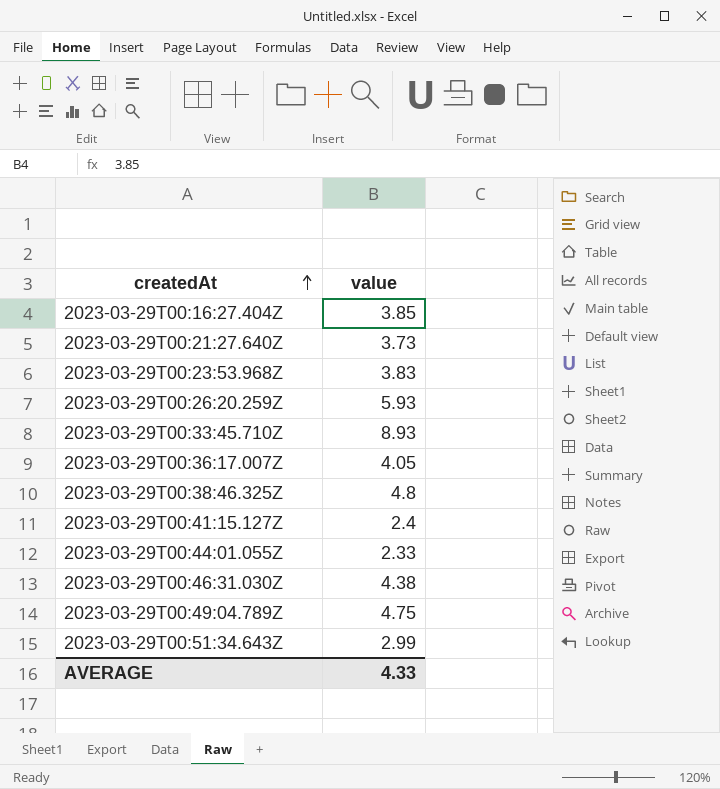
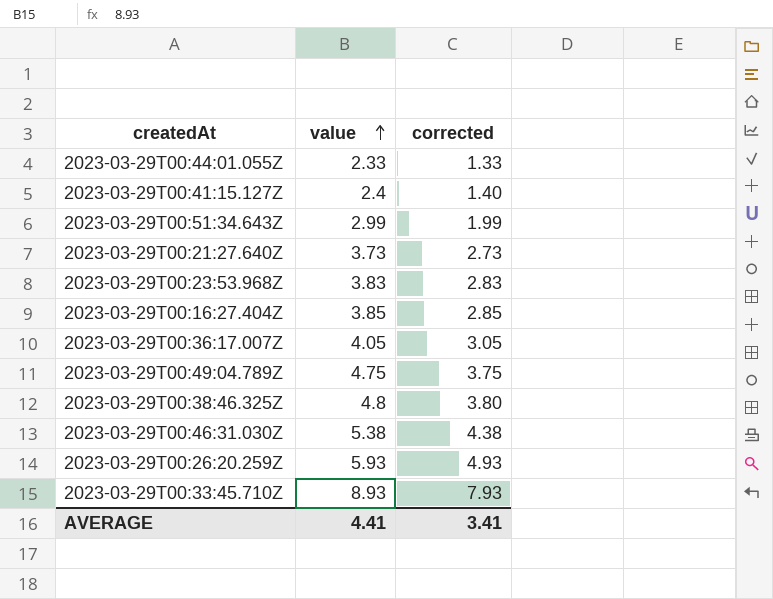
row order: createdAt ascending -> value ascending
column corrected | formula: none -> [value] - 1
2023-03-29T00:46:31.030Z | value: 4.38 -> 5.38
AVERAGE | value: 4.33 -> 4.41

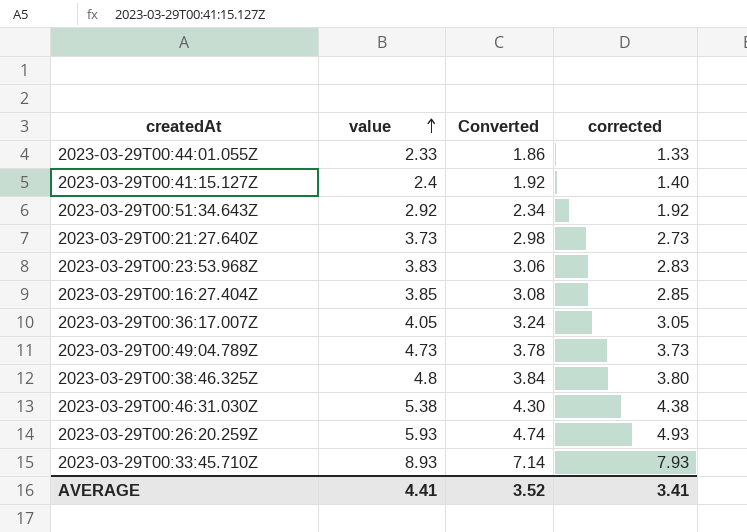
column Converted | formula: none -> [value] * 0.8
2023-03-29T00:51:34.643Z | value: 2.99 -> 2.92
2023-03-29T00:51:34.643Z | corrected: 1.99 -> 1.92
2023-03-29T00:49:04.789Z | value: 4.75 -> 4.73
2023-03-29T00:49:04.789Z | corrected: 3.75 -> 3.73

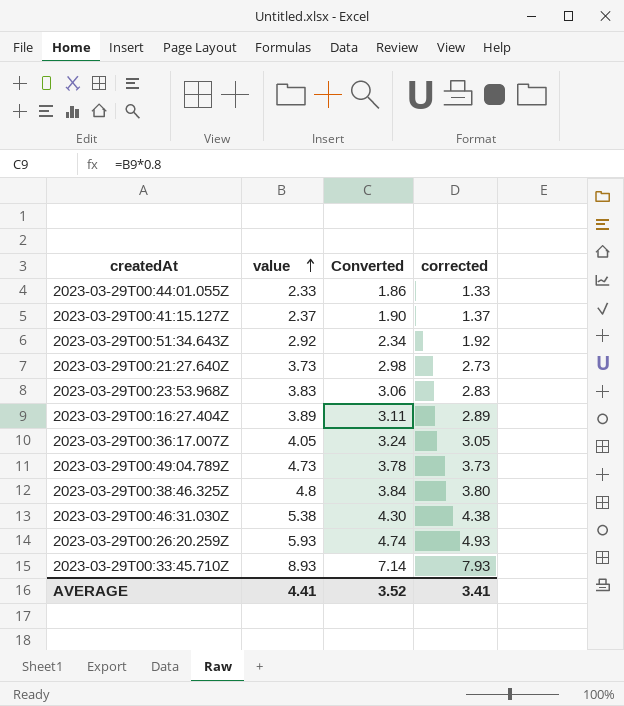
2023-03-29T00:41:15.127Z | value: 2.4 -> 2.37
2023-03-29T00:41:15.127Z | Converted: 1.92 -> 1.90
2023-03-29T00:41:15.127Z | corrected: 1.40 -> 1.37
2023-03-29T00:16:27.404Z | value: 3.85 -> 3.89
2023-03-29T00:16:27.404Z | Converted: 3.08 -> 3.11
2023-03-29T00:16:27.404Z | corrected: 2.85 -> 2.89

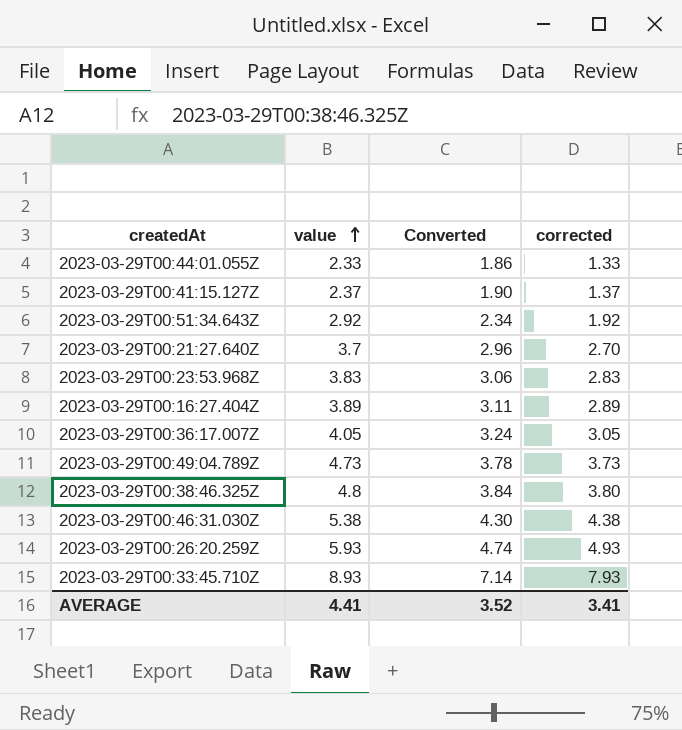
2023-03-29T00:21:27.640Z | value: 3.73 -> 3.7
2023-03-29T00:21:27.640Z | Converted: 2.98 -> 2.96
2023-03-29T00:21:27.640Z | corrected: 2.73 -> 2.70

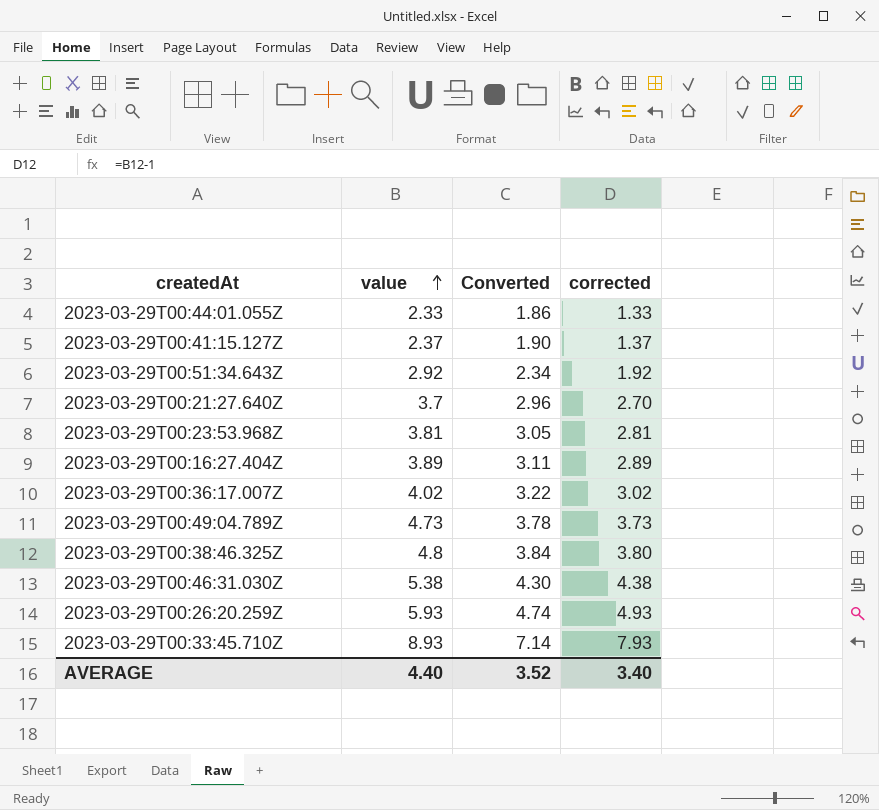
2023-03-29T00:23:53.968Z | value: 3.83 -> 3.81
2023-03-29T00:23:53.968Z | Converted: 3.06 -> 3.05
2023-03-29T00:23:53.968Z | corrected: 2.83 -> 2.81
2023-03-29T00:36:17.007Z | value: 4.05 -> 4.02
2023-03-29T00:36:17.007Z | Converted: 3.24 -> 3.22
2023-03-29T00:36:17.007Z | corrected: 3.05 -> 3.02
AVERAGE | value: 4.41 -> 4.40
AVERAGE | corrected: 3.41 -> 3.40

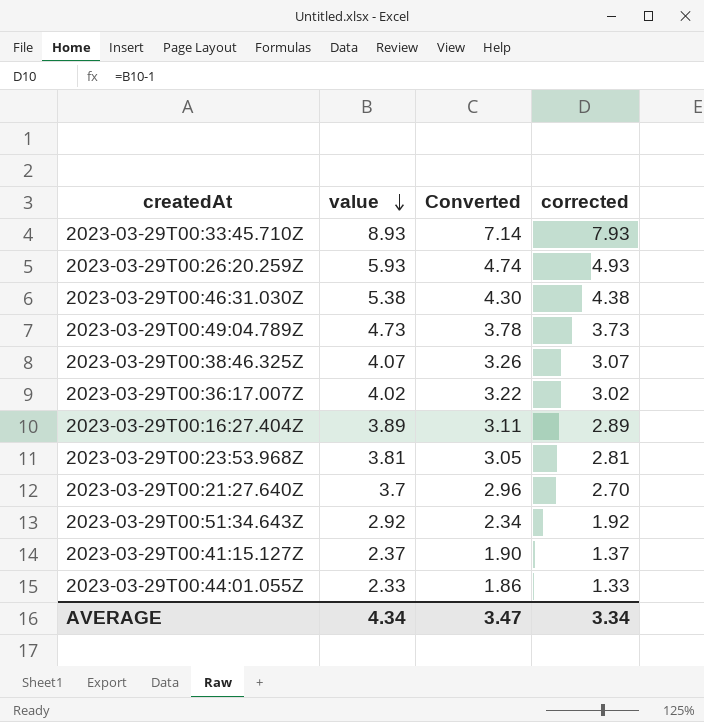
row order: value ascending -> value descending
2023-03-29T00:38:46.325Z | value: 4.8 -> 4.07
2023-03-29T00:38:46.325Z | Converted: 3.84 -> 3.26
2023-03-29T00:38:46.325Z | corrected: 3.80 -> 3.07
AVERAGE | value: 4.40 -> 4.34
AVERAGE | Converted: 3.52 -> 3.47
AVERAGE | corrected: 3.40 -> 3.34

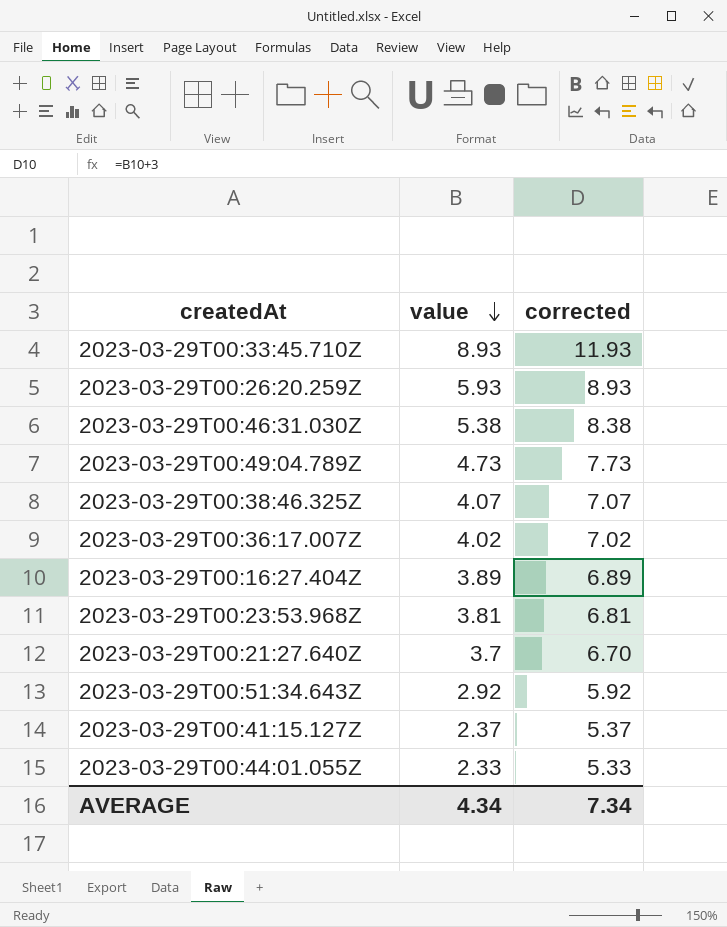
column Converted | formula: [value] * 0.8 -> none
column corrected | formula: [value] - 1 -> [value] + 3
AVERAGE | corrected: 3.34 -> 7.34

